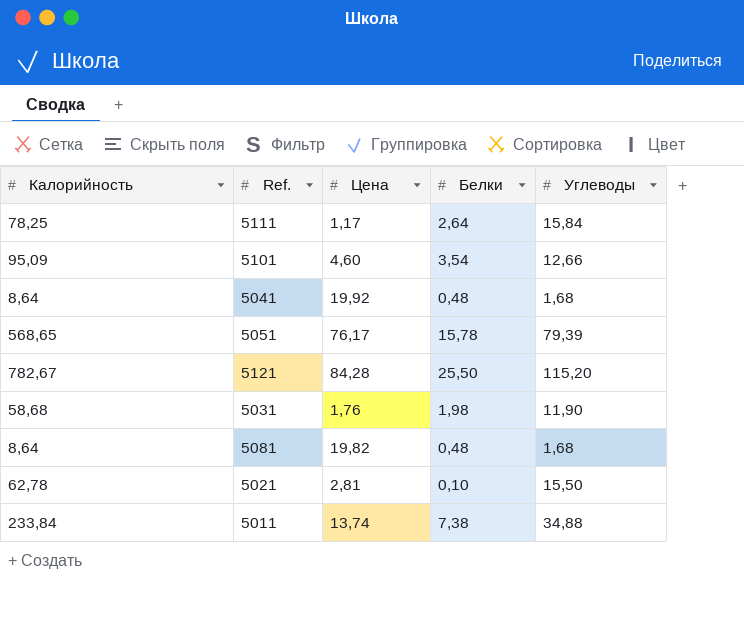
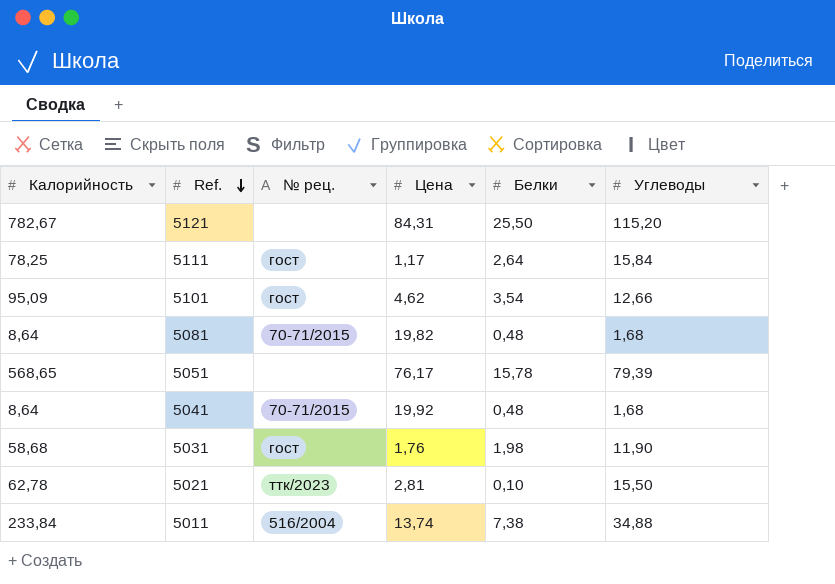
row order: none -> Ref. descending
column № рец. | position: none -> 3
5121 | Цена: 84,28 -> 84,31
5101 | Цена: 4,60 -> 4,62

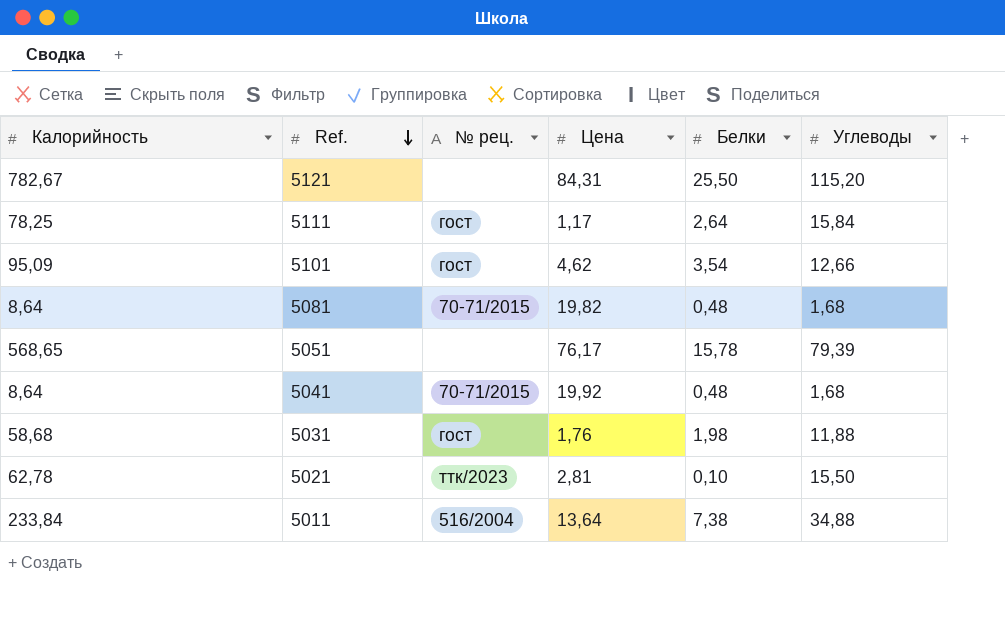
5031 | Углеводы: 11,90 -> 11,88
5011 | Цена: 13,74 -> 13,64

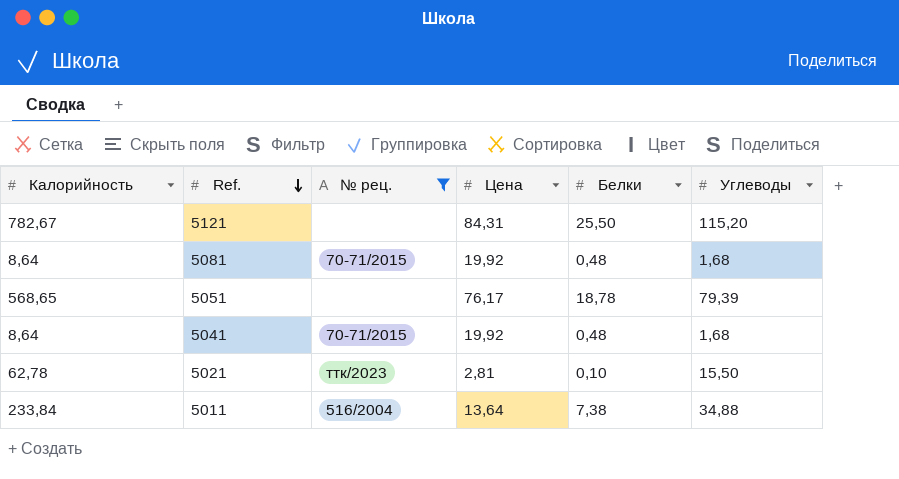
filter: none -> № рец. != гост
5081 | Цена: 19,82 -> 19,92
5051 | Белки: 15,78 -> 18,78

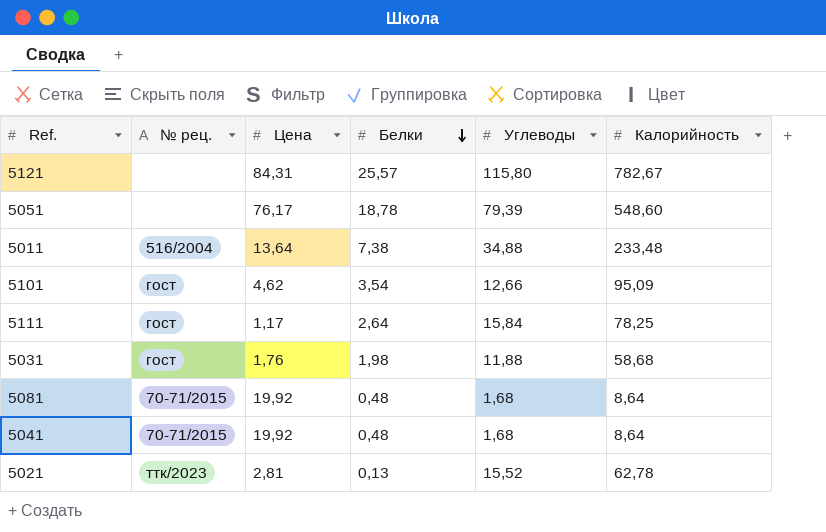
filter: № рец. != гост -> none
row order: Ref. descending -> Белки descending
column Калорийность | position: 1 -> 6
5121 | Белки: 25,50 -> 25,57
5121 | Углеводы: 115,20 -> 115,80
5051 | Калорийность: 568,65 -> 548,60
5011 | Калорийность: 233,84 -> 233,48
5021 | Белки: 0,10 -> 0,13
5021 | Углеводы: 15,50 -> 15,52

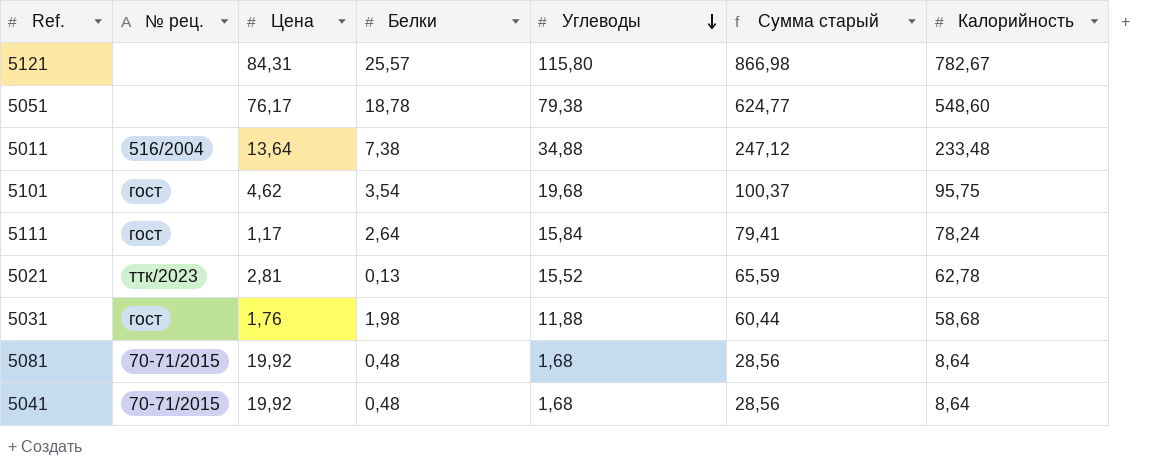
row order: Белки descending -> Углеводы descending
column Сумма старый | formula: none -> [Цена] + [Калорийность]
5051 | Углеводы: 79,39 -> 79,38
5101 | Углеводы: 12,66 -> 19,68
5101 | Калорийность: 95,09 -> 95,75
5111 | Калорийность: 78,25 -> 78,24

